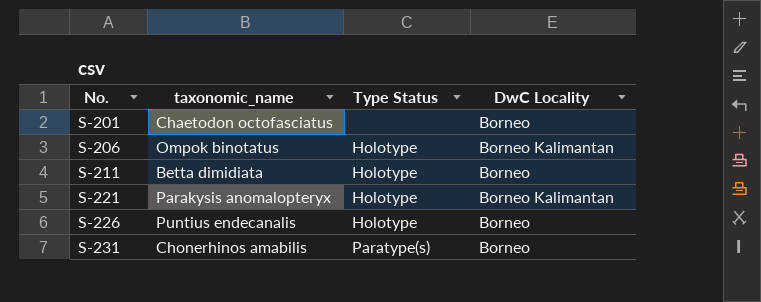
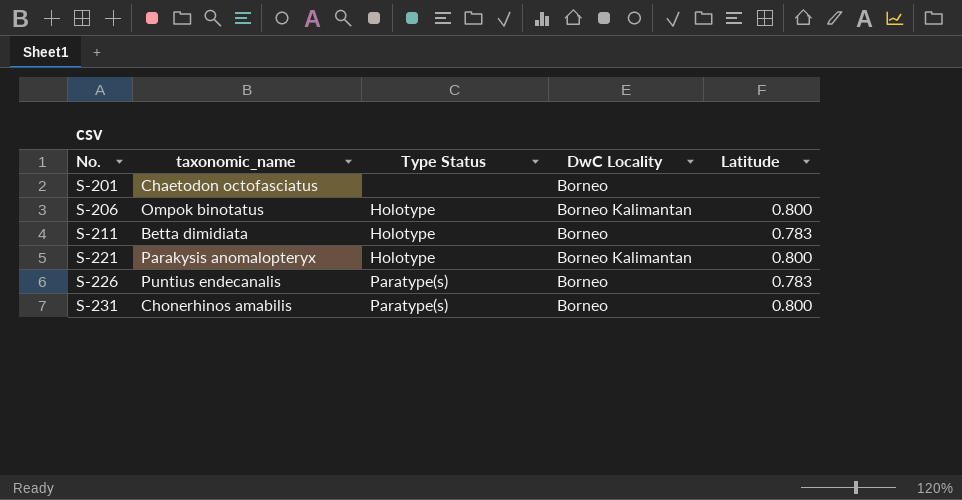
column Latitude | position: none -> 5
S-226 | Type Status: Holotype -> Paratype(s)

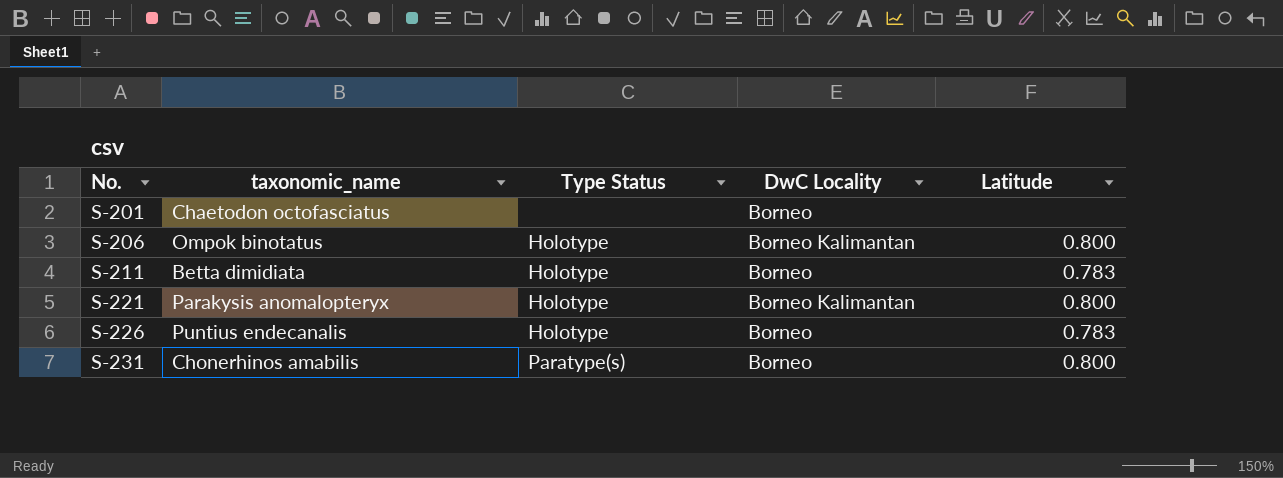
S-226 | Type Status: Paratype(s) -> Holotype

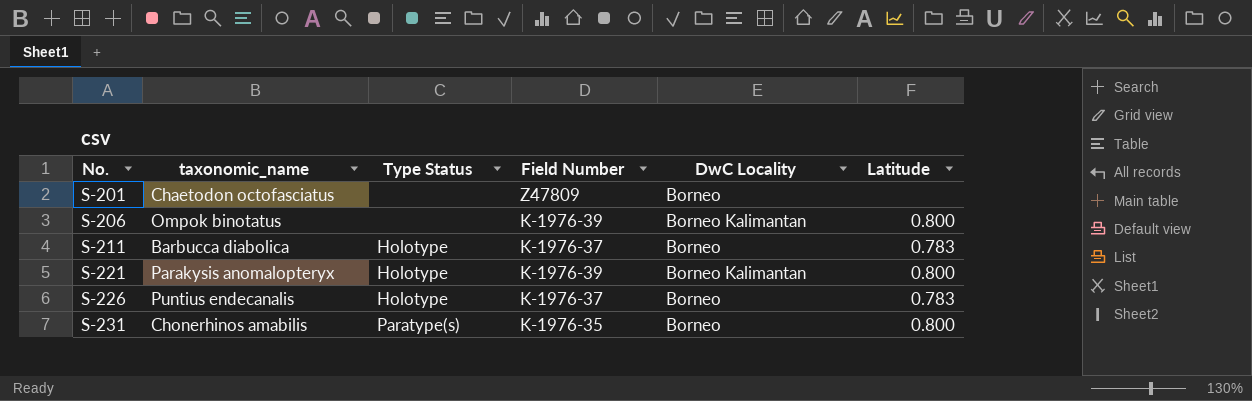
column Field Number | position: none -> 4
S-206 | Type Status: Holotype -> none
S-211 | taxonomic_name: Betta dimidiata -> Barbucca diabolica

